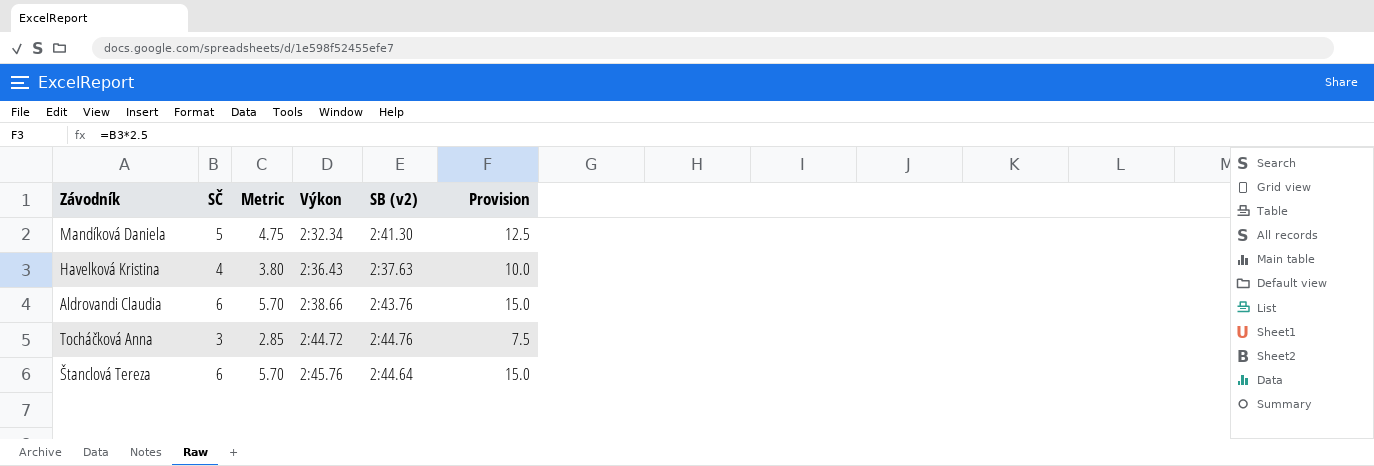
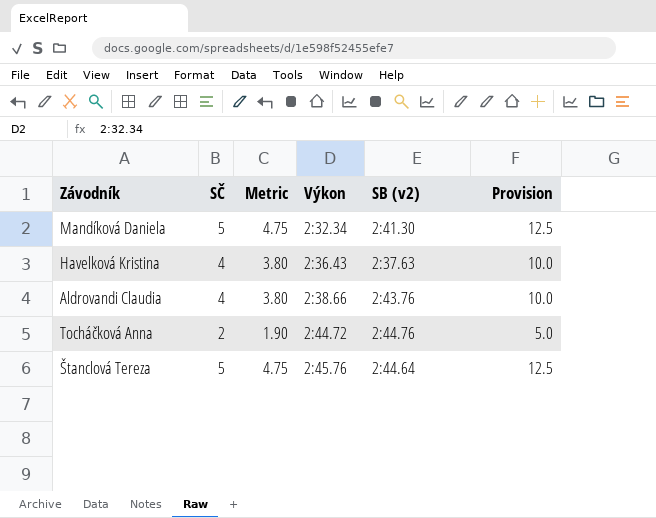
Aldrovandi Claudia | SČ: 6 -> 4
Aldrovandi Claudia | Metric: 5.70 -> 3.80
Aldrovandi Claudia | Provision: 15.0 -> 10.0
Tocháčková Anna | SČ: 3 -> 2
Tocháčková Anna | Metric: 2.85 -> 1.90
Tocháčková Anna | Provision: 7.5 -> 5.0
Štanclová Tereza | SČ: 6 -> 5
Štanclová Tereza | Metric: 5.70 -> 4.75
Štanclová Tereza | Provision: 15.0 -> 12.5

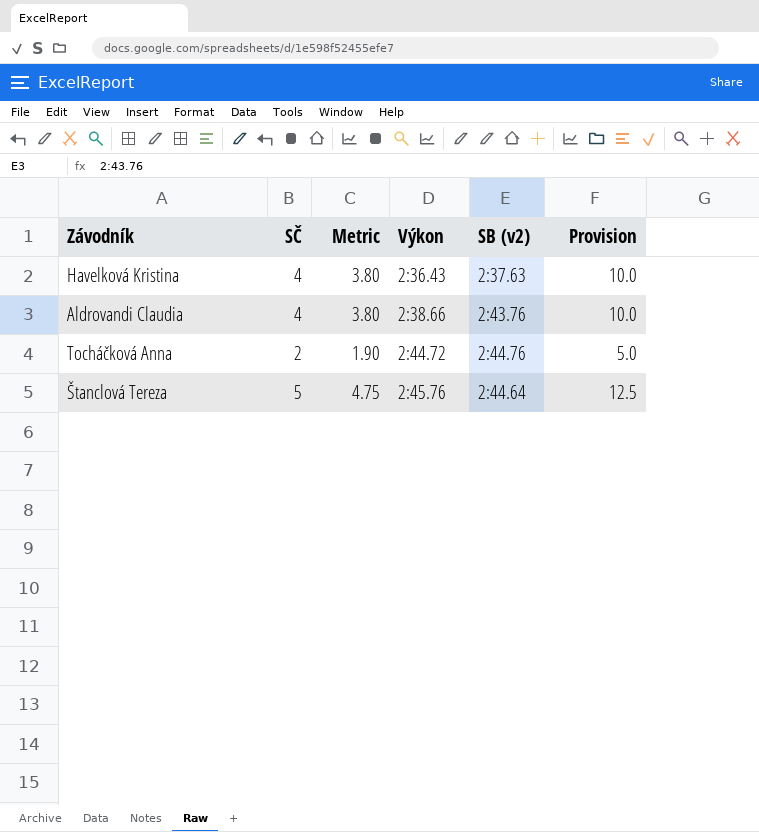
row Mandíková Daniela: 5 | 4.75 | 2:32.34 | 2:41.30 | 12.5 -> none

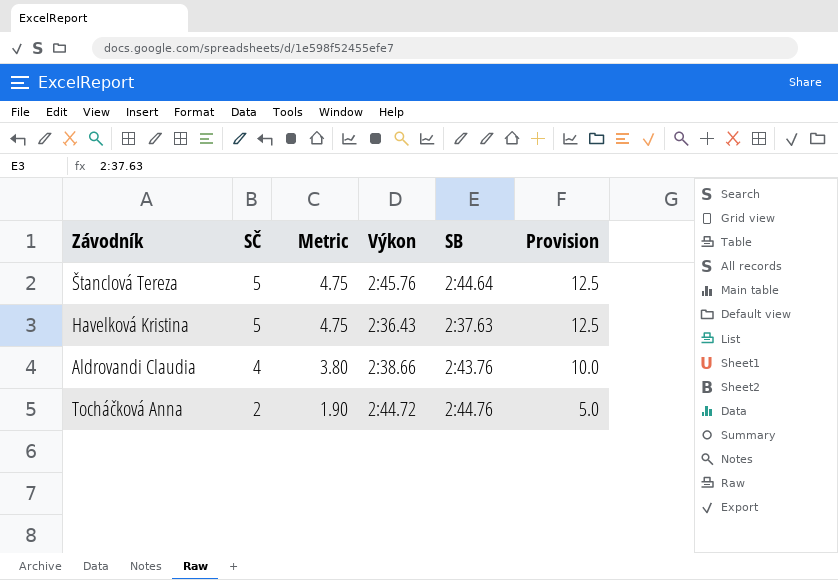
row order: Výkon ascending -> SČ descending
column name: SB (v2) -> SB
Havelková Kristina | SČ: 4 -> 5
Havelková Kristina | Metric: 3.80 -> 4.75
Havelková Kristina | Provision: 10.0 -> 12.5

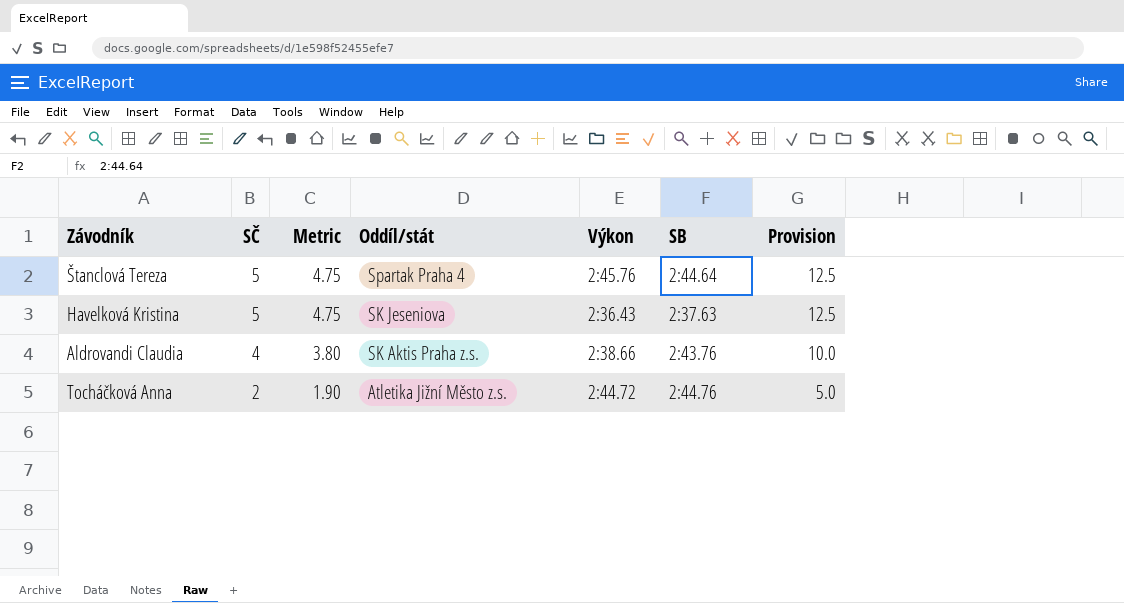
column Oddíl/stát | position: none -> 4

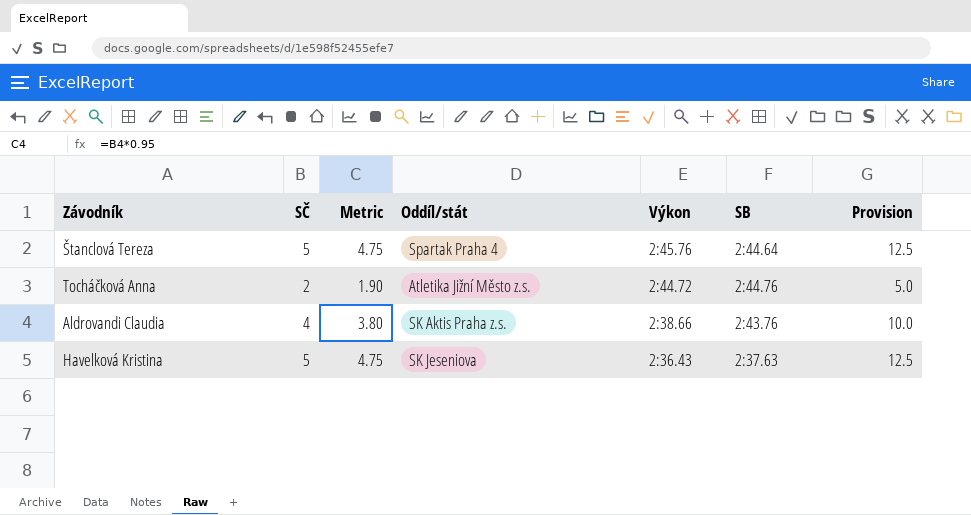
row order: SČ descending -> Výkon descending

